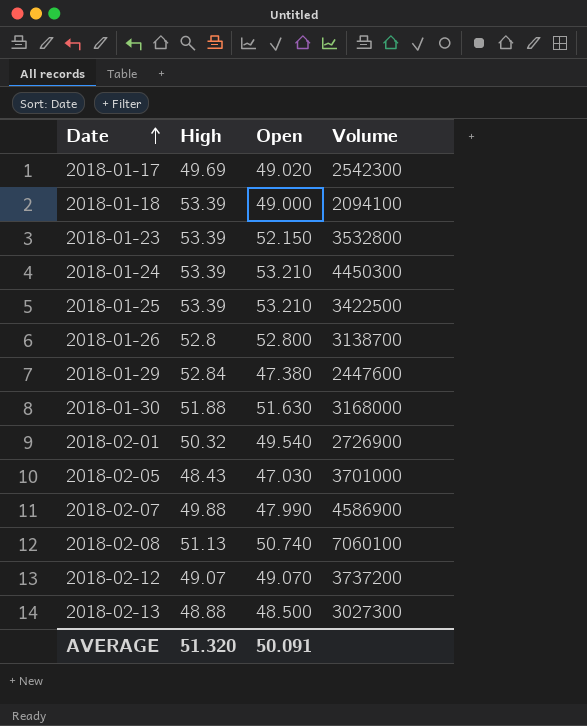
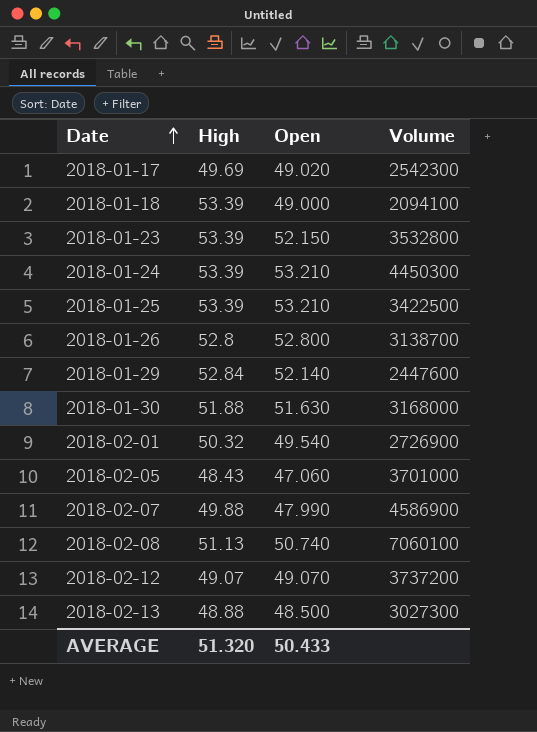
2018-01-29 | Open: 47.380 -> 52.140
2018-02-05 | Open: 47.030 -> 47.060
AVERAGE | Open: 50.091 -> 50.433

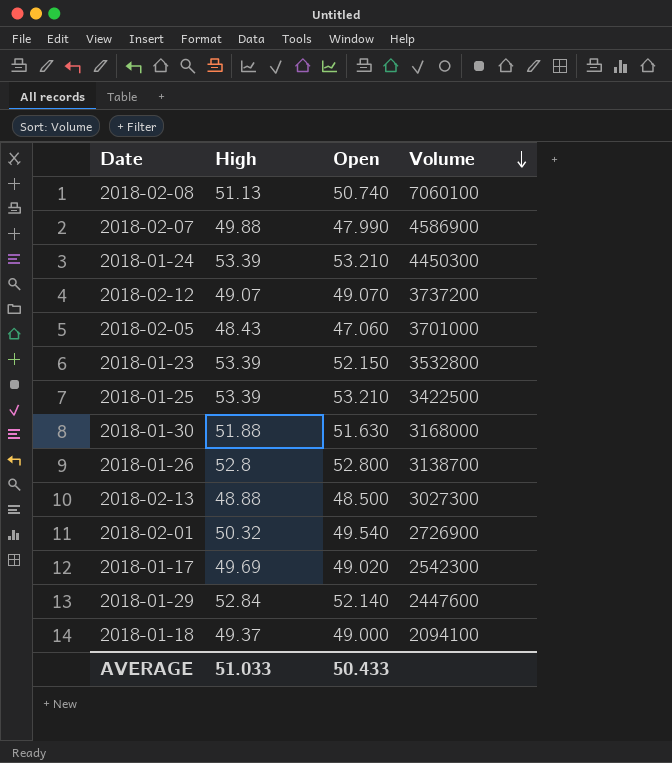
row order: Date ascending -> Volume descending
2018-01-18 | High: 53.39 -> 49.37
AVERAGE | High: 51.320 -> 51.033

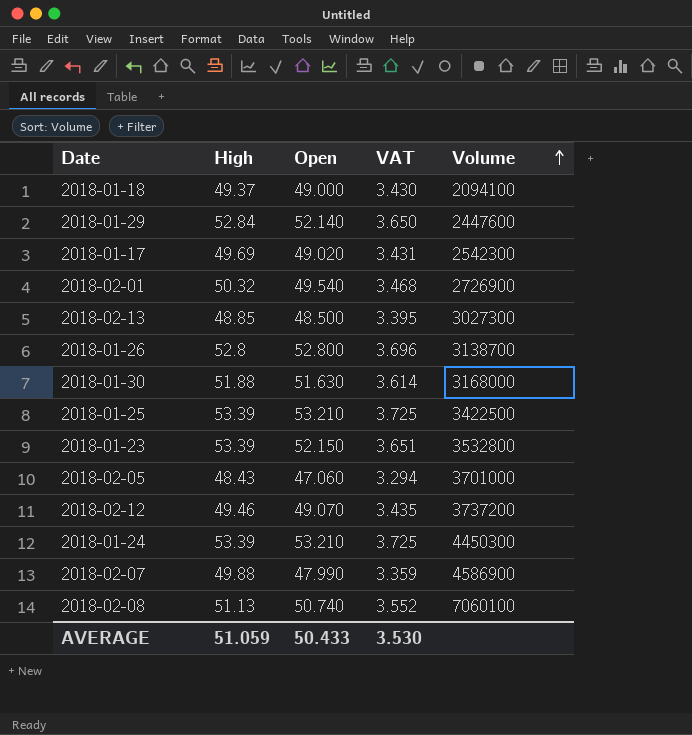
row order: Volume descending -> Volume ascending
column VAT | formula: none -> [Open] * 0.07
2018-02-13 | High: 48.88 -> 48.85
2018-02-12 | High: 49.07 -> 49.46
AVERAGE | High: 51.033 -> 51.059

